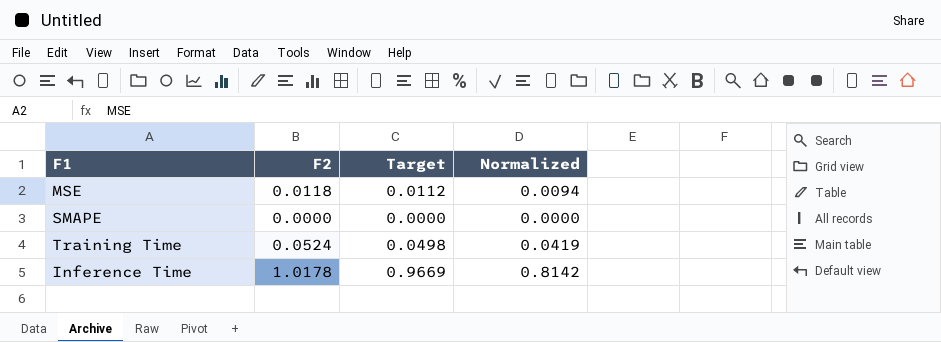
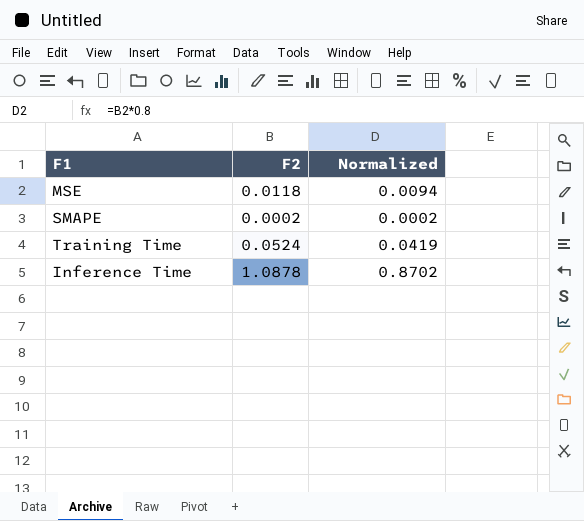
column Target | formula: [F2] * 0.95 -> none
SMAPE | F2: 0.0000 -> 0.0002
SMAPE | Normalized: 0.0000 -> 0.0002
Inference Time | F2: 1.0178 -> 1.0878
Inference Time | Normalized: 0.8142 -> 0.8702

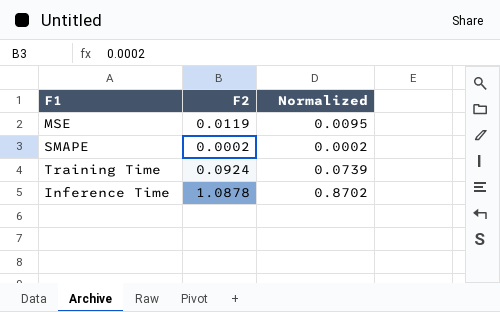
MSE | F2: 0.0118 -> 0.0119
MSE | Normalized: 0.0094 -> 0.0095
Training Time | F2: 0.0524 -> 0.0924
Training Time | Normalized: 0.0419 -> 0.0739

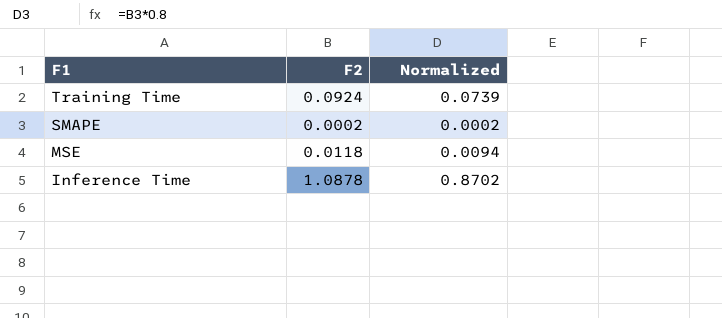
row order: none -> F1 descending
MSE | F2: 0.0119 -> 0.0118
MSE | Normalized: 0.0095 -> 0.0094

